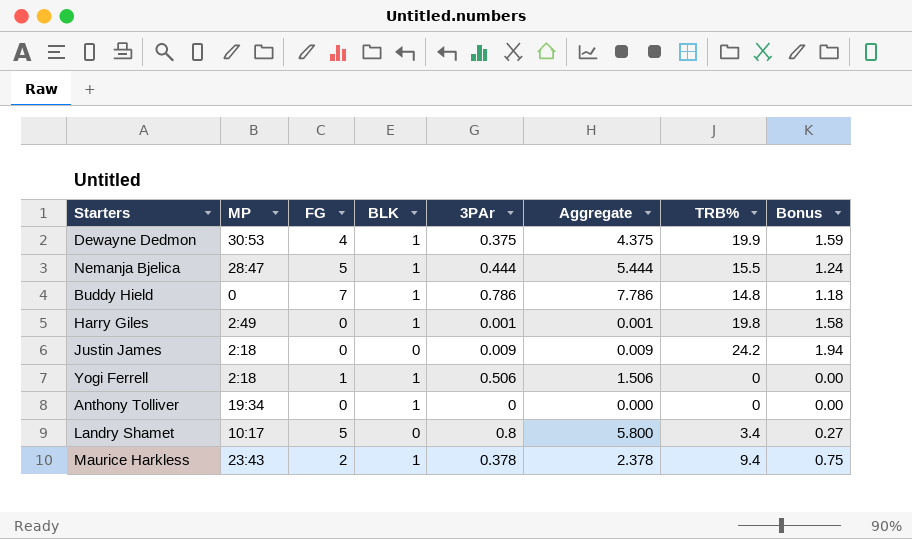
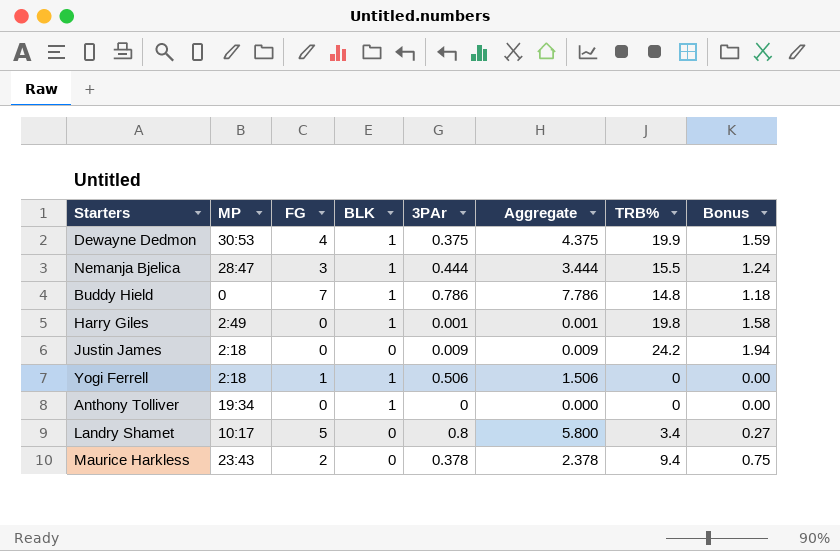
Nemanja Bjelica | FG: 5 -> 3
Nemanja Bjelica | Aggregate: 5.444 -> 3.444
Maurice Harkless | BLK: 1 -> 0

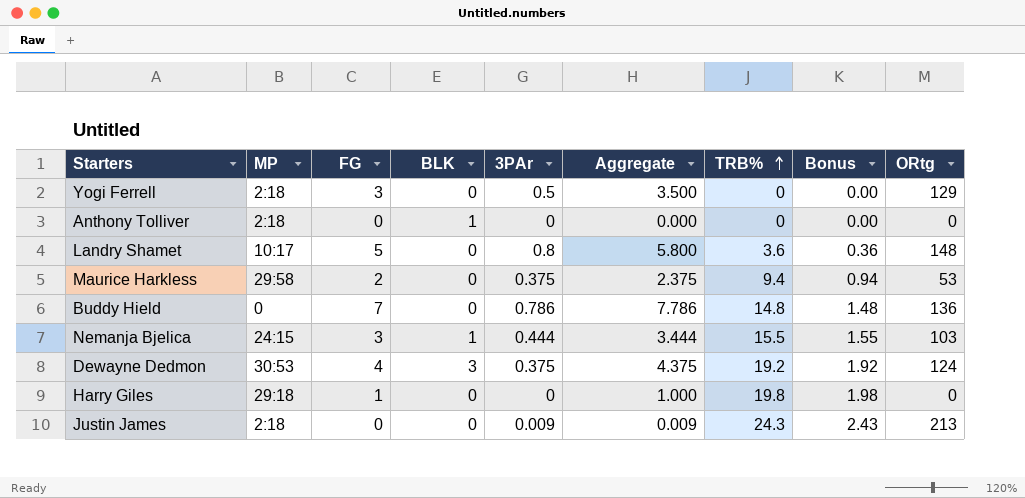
row order: none -> TRB% ascending
column Bonus | formula: [TRB%] * 0.08 -> [TRB%] * 0.1
column ORtg | position: none -> 9
Yogi Ferrell | FG: 1 -> 3
Yogi Ferrell | BLK: 1 -> 0
Yogi Ferrell | 3PAr: 0.506 -> 0.5
Yogi Ferrell | Aggregate: 1.506 -> 3.500
Anthony Tolliver | MP: 19:34 -> 2:18
Landry Shamet | TRB%: 3.4 -> 3.6
Maurice Harkless | MP: 23:43 -> 29:58
Maurice Harkless | 3PAr: 0.378 -> 0.375
Maurice Harkless | Aggregate: 2.378 -> 2.375
Buddy Hield | BLK: 1 -> 0
Nemanja Bjelica | MP: 28:47 -> 24:15
Dewayne Dedmon | BLK: 1 -> 3
Dewayne Dedmon | TRB%: 19.9 -> 19.2
Harry Giles | MP: 2:49 -> 29:18
Harry Giles | FG: 0 -> 1
Harry Giles | BLK: 1 -> 0
Harry Giles | 3PAr: 0.001 -> 0
Harry Giles | Aggregate: 0.001 -> 1.000
Justin James | TRB%: 24.2 -> 24.3

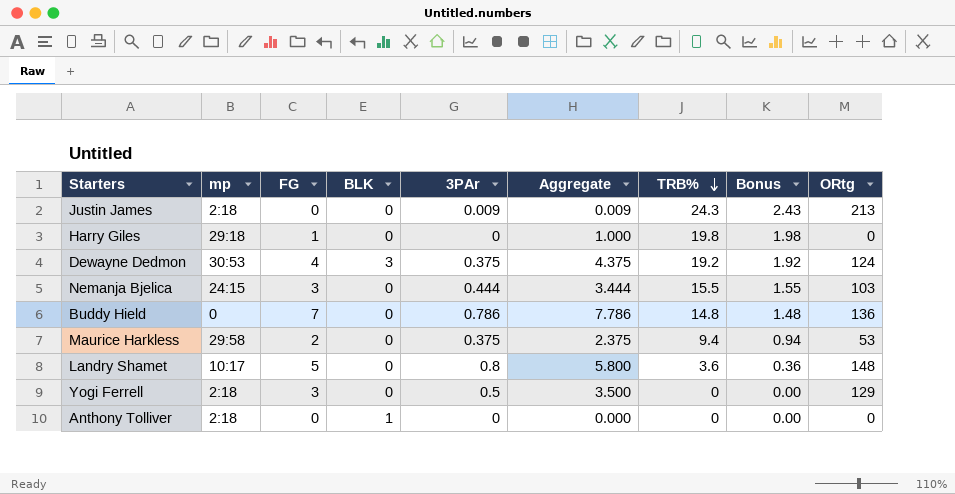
row order: TRB% ascending -> TRB% descending
column name: MP -> mp
Nemanja Bjelica | BLK: 1 -> 0

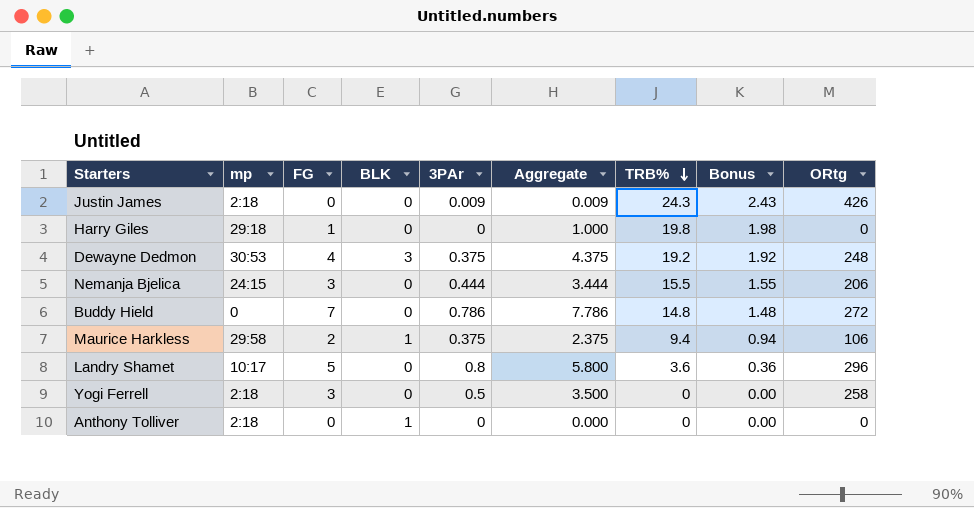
Justin James | ORtg: 213 -> 426
Dewayne Dedmon | ORtg: 124 -> 248
Nemanja Bjelica | ORtg: 103 -> 206
Buddy Hield | ORtg: 136 -> 272
Maurice Harkless | BLK: 0 -> 1
Maurice Harkless | ORtg: 53 -> 106
Landry Shamet | ORtg: 148 -> 296
Yogi Ferrell | ORtg: 129 -> 258

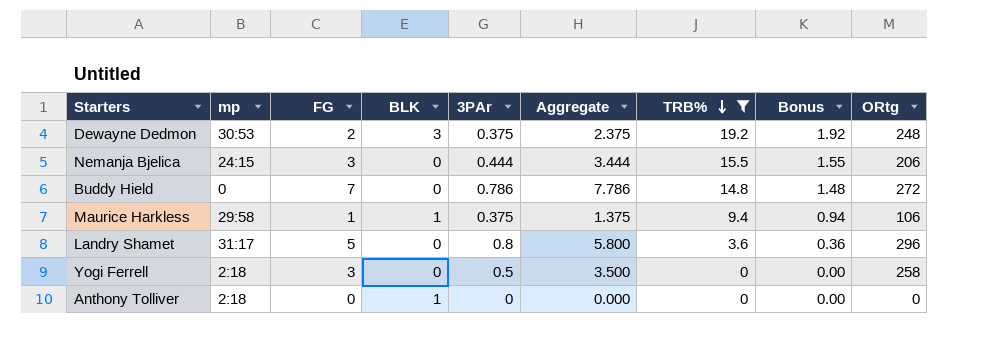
filter: none -> TRB% <= 19.2
Dewayne Dedmon | FG: 4 -> 2
Dewayne Dedmon | Aggregate: 4.375 -> 2.375
Maurice Harkless | FG: 2 -> 1
Maurice Harkless | Aggregate: 2.375 -> 1.375
Landry Shamet | mp: 10:17 -> 31:17

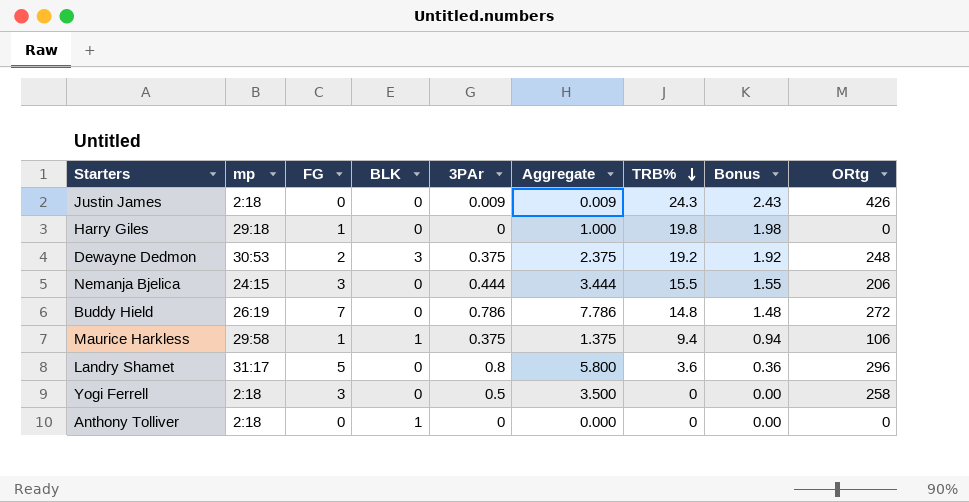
filter: TRB% <= 19.2 -> none
Buddy Hield | mp: 0 -> 26:19

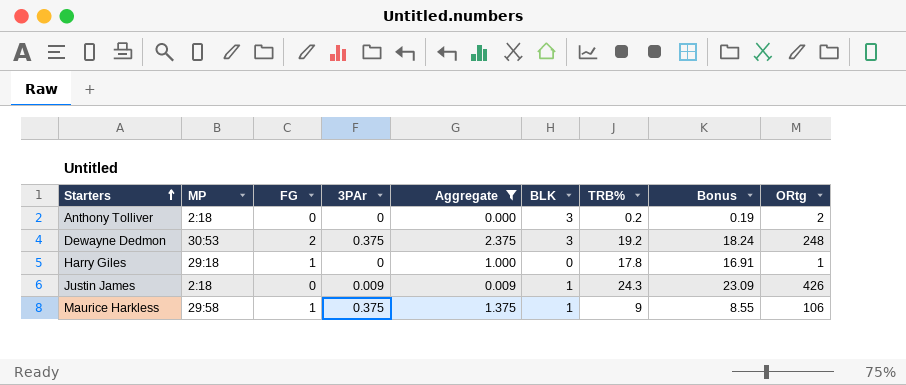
filter: none -> Aggregate <= 2.375
row order: TRB% descending -> Starters ascending
column name: mp -> MP
column BLK | position: 4 -> 6
column Bonus | formula: [TRB%] * 0.1 -> [TRB%] * 0.95
Anthony Tolliver | BLK: 1 -> 3
Anthony Tolliver | TRB%: 0 -> 0.2
Anthony Tolliver | ORtg: 0 -> 2
Harry Giles | TRB%: 19.8 -> 17.8
Harry Giles | ORtg: 0 -> 1
Justin James | BLK: 0 -> 1
Maurice Harkless | TRB%: 9.4 -> 9

